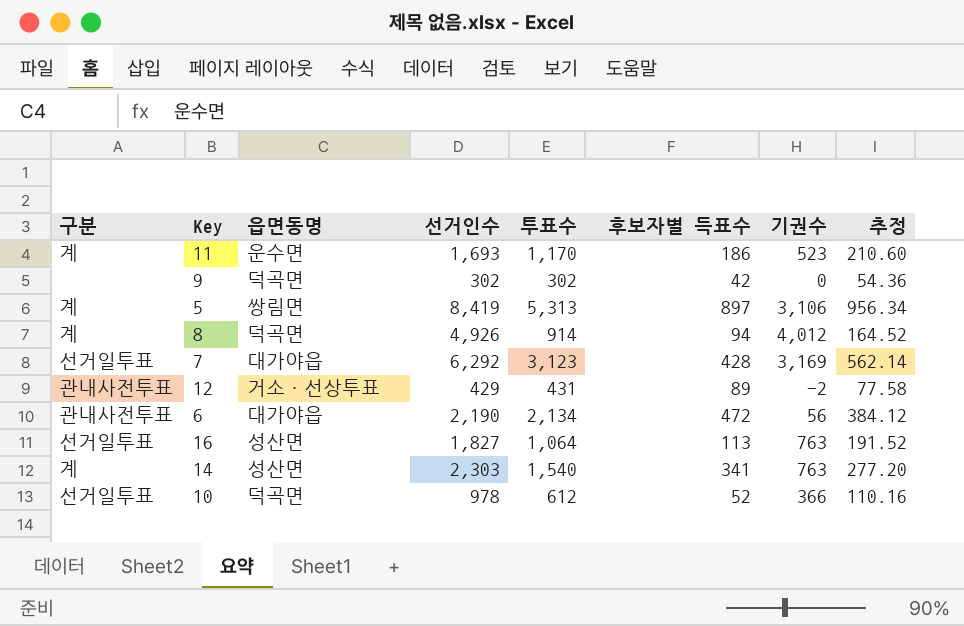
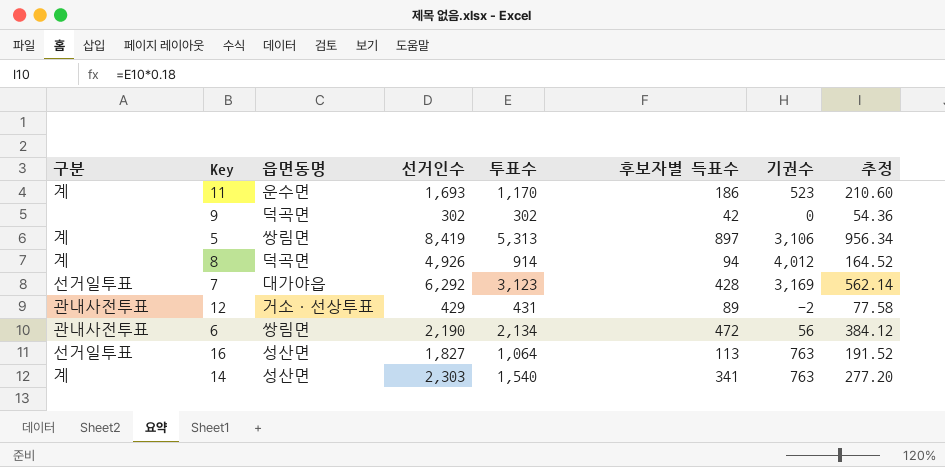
row 10: 선거일투표 | 덕곡면 | 978 | 612 | 52 | 366 | 110.16 -> none
6 | 읍면동명: 대가야읍 -> 쌍림면

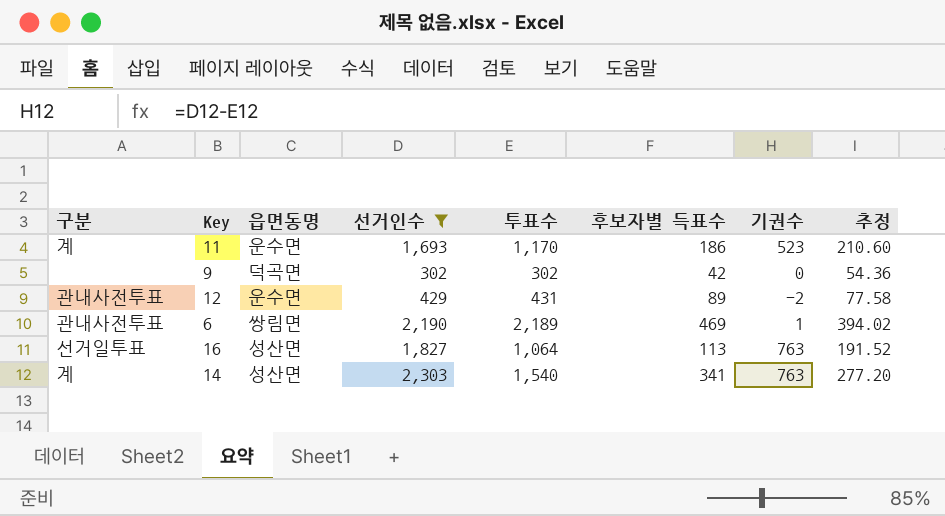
filter: none -> 선거인수 <= 2,303
12 | 읍면동명: 거소·선상투표 -> 운수면
6 | 투표수: 2,134 -> 2,189
6 | 후보자별 득표수: 472 -> 469
6 | 기권수: 56 -> 1
6 | 추정: 384.12 -> 394.02

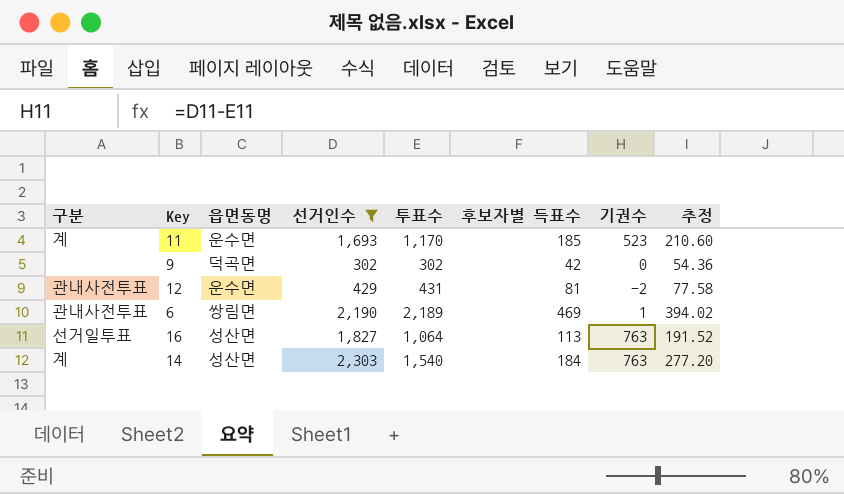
11 | 후보자별 득표수: 186 -> 185
12 | 후보자별 득표수: 89 -> 81
14 | 후보자별 득표수: 341 -> 184

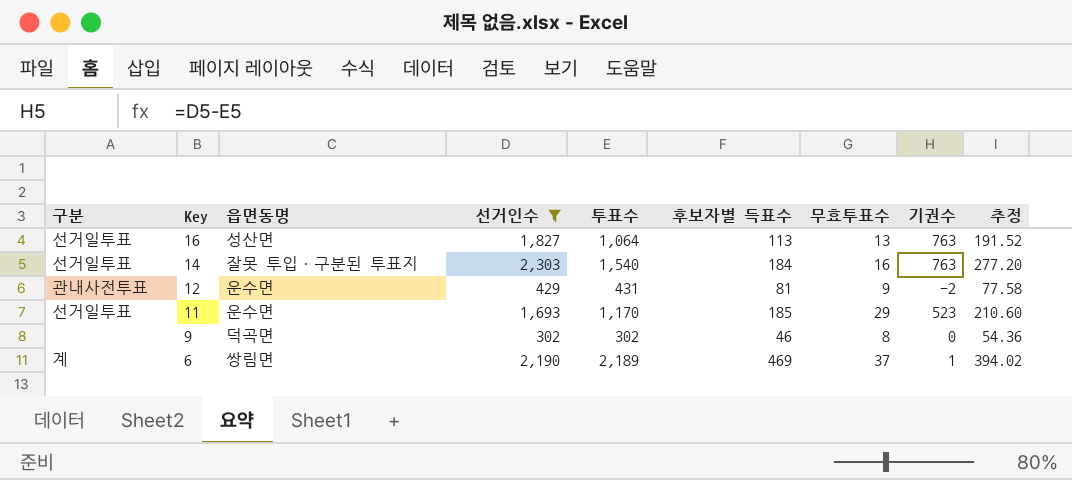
row order: none -> Key descending
column 무효투표수 | position: none -> 7
14 | 구분: 계 -> 선거일투표
14 | 읍면동명: 성산면 -> 잘못 투입·구분된 투표지
11 | 구분: 계 -> 선거일투표
9 | 후보자별 득표수: 42 -> 46
6 | 구분: 관내사전투표 -> 계

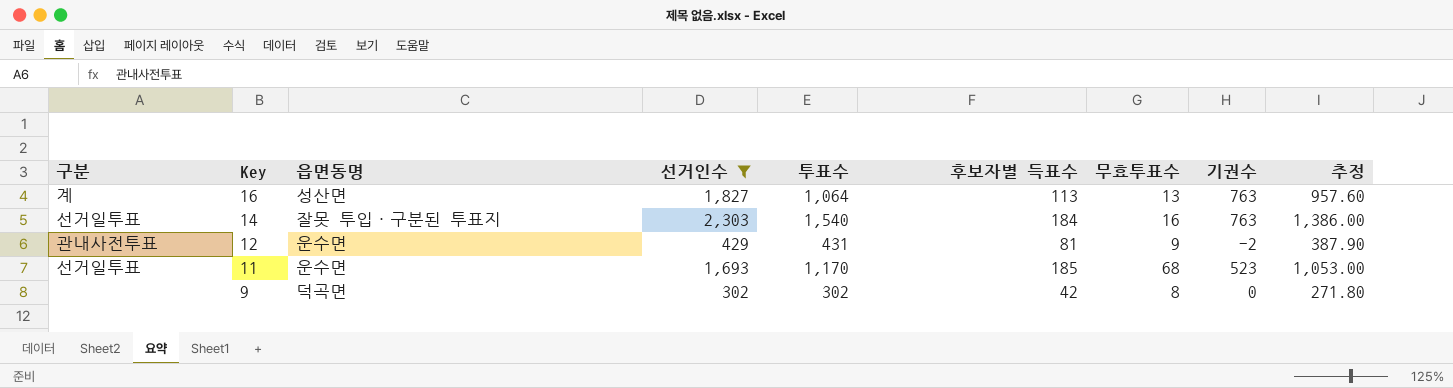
column 추정 | formula: [투표수] * 0.18 -> [투표수] * 0.9
row 6: 계 | 쌍림면 | 2,190 | 2,189 | 469 | 37 | 1 | 394.02 -> none
16 | 구분: 선거일투표 -> 계
11 | 무효투표수: 29 -> 68
9 | 후보자별 득표수: 46 -> 42

